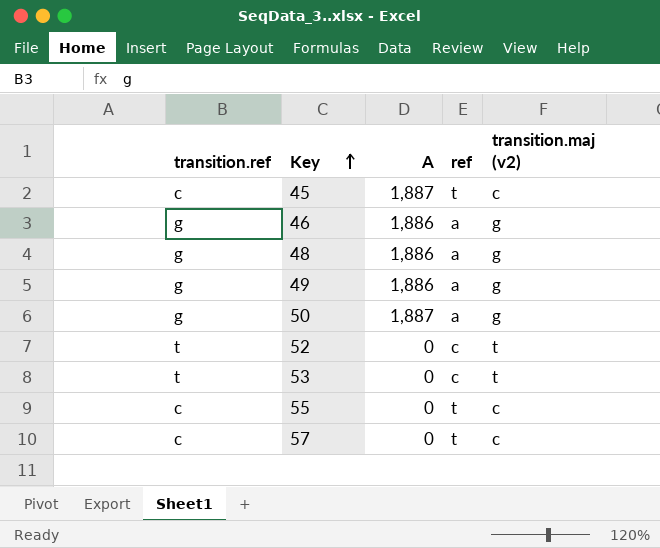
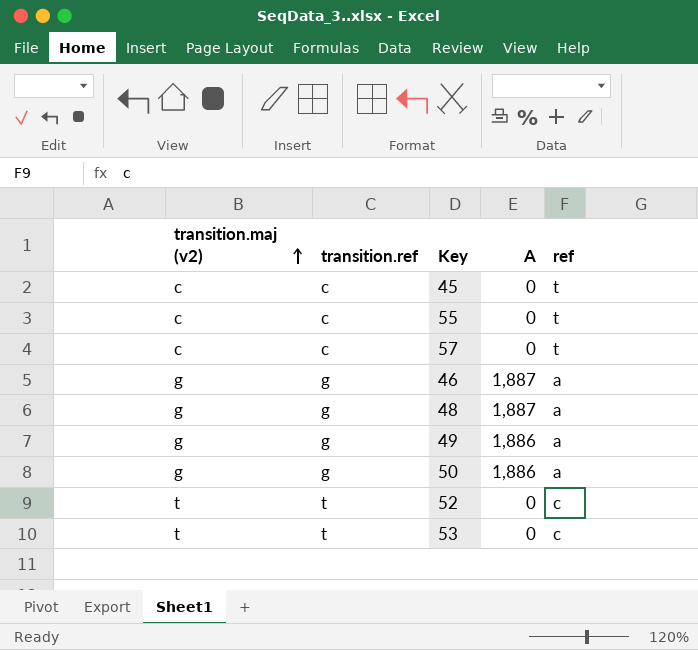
row order: Key ascending -> transition.maj (v2) ascending
column transition.maj (v2) | position: 5 -> 1
45 | A: 1,887 -> 0
46 | A: 1,886 -> 1,887
48 | A: 1,886 -> 1,887
50 | A: 1,887 -> 1,886

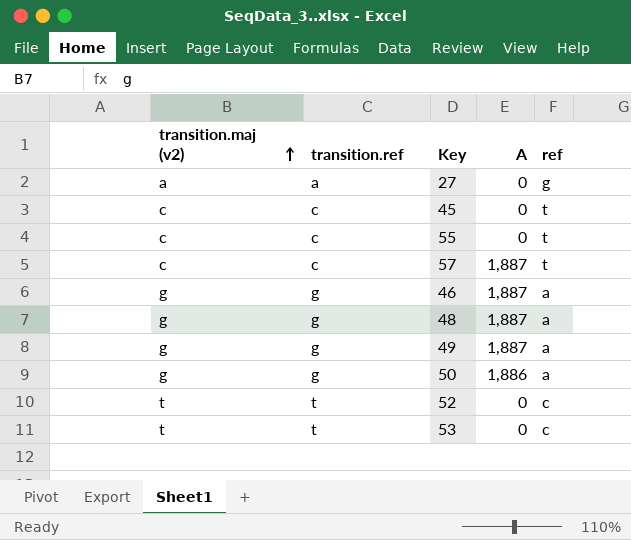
row 27: none -> a | a | 0 | g
57 | A: 0 -> 1,887
49 | A: 1,886 -> 1,887

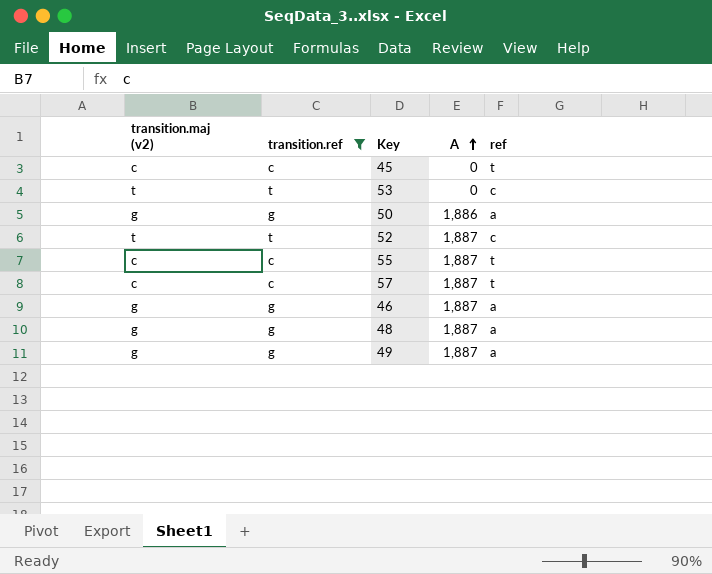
filter: none -> transition.ref != a
row order: transition.maj (v2) ascending -> A ascending
52 | A: 0 -> 1,887
55 | A: 0 -> 1,887

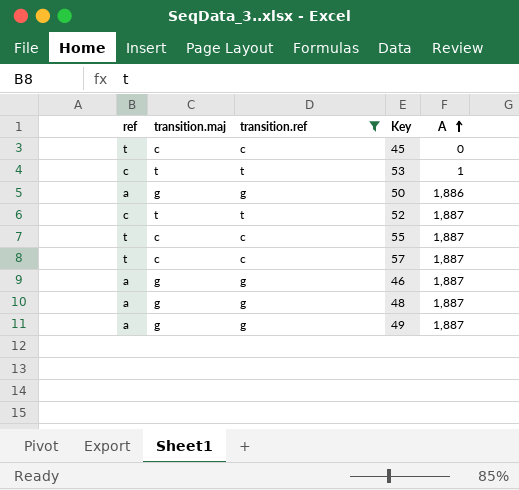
column ref | position: 5 -> 1
column name: transition.maj (v2) -> transition.maj
53 | A: 0 -> 1

